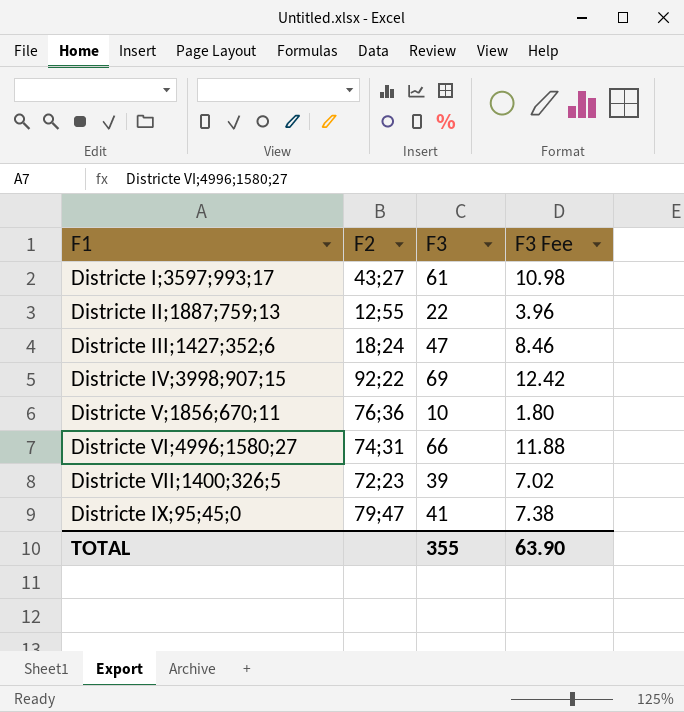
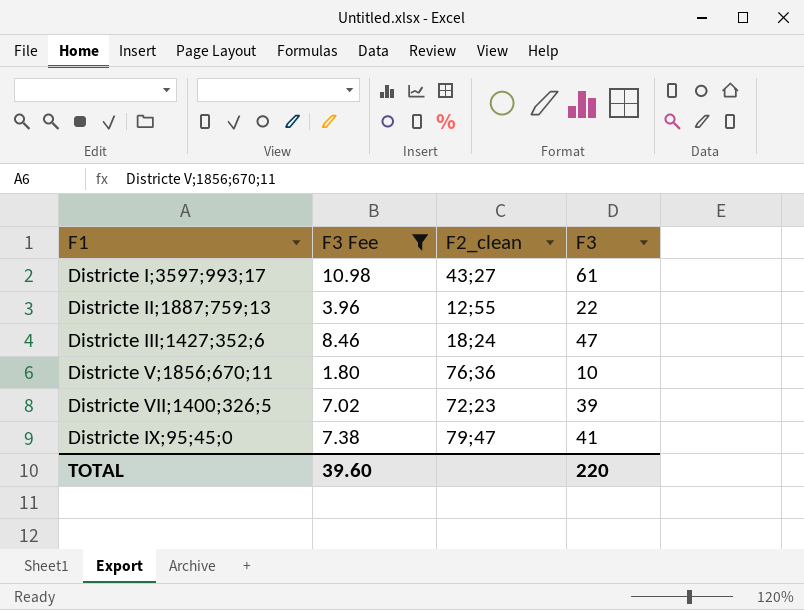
filter: none -> F3 Fee <= 10.98
column F3 Fee | position: 4 -> 2
column name: F2 -> F2_clean
TOTAL | F3 Fee: 63.90 -> 39.60
TOTAL | F3: 355 -> 220

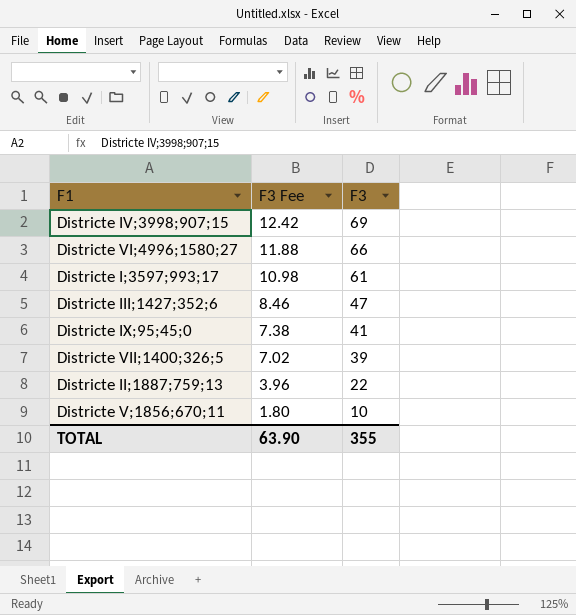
filter: F3 Fee <= 10.98 -> none
row order: none -> F3 Fee descending
column F2_clean | position: 3 -> none
TOTAL | F3 Fee: 39.60 -> 63.90
TOTAL | F3: 220 -> 355

